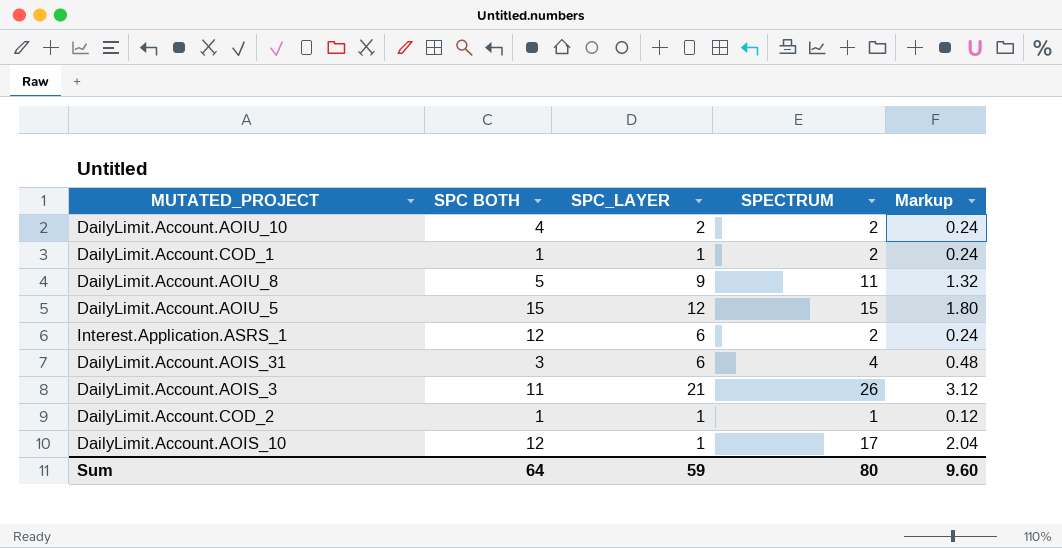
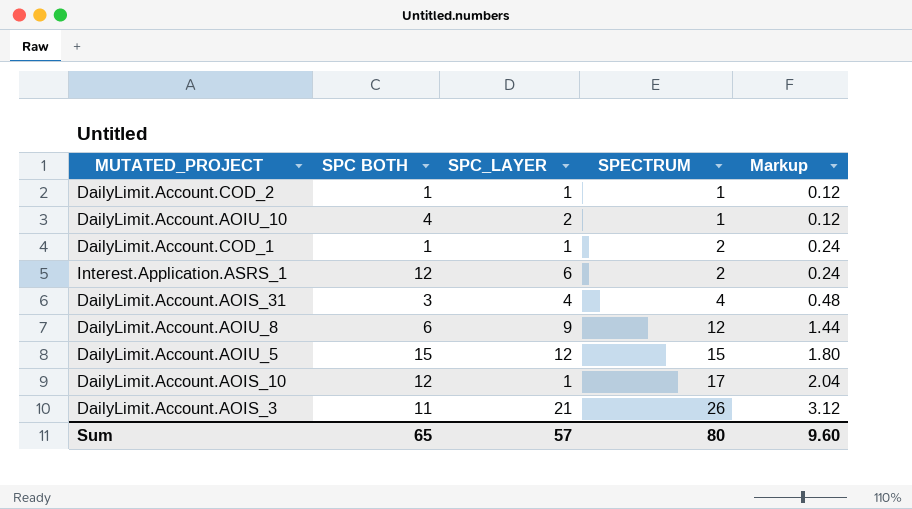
row order: none -> SPECTRUM ascending
DailyLimit.Account.AOIU_10 | SPECTRUM: 2 -> 1
DailyLimit.Account.AOIU_10 | Markup: 0.24 -> 0.12
DailyLimit.Account.AOIS_31 | SPC_LAYER: 6 -> 4
DailyLimit.Account.AOIU_8 | SPC BOTH: 5 -> 6
DailyLimit.Account.AOIU_8 | SPECTRUM: 11 -> 12
DailyLimit.Account.AOIU_8 | Markup: 1.32 -> 1.44
Sum | SPC BOTH: 64 -> 65
Sum | SPC_LAYER: 59 -> 57

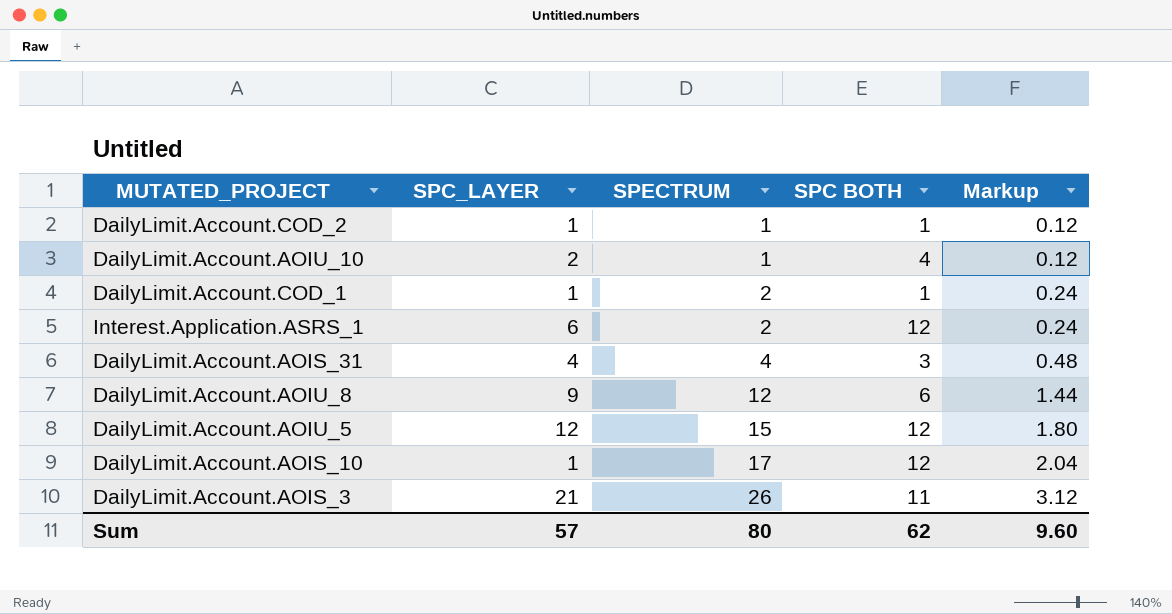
column SPC BOTH | position: 2 -> 4
DailyLimit.Account.AOIU_5 | SPC BOTH: 15 -> 12
Sum | SPC BOTH: 65 -> 62

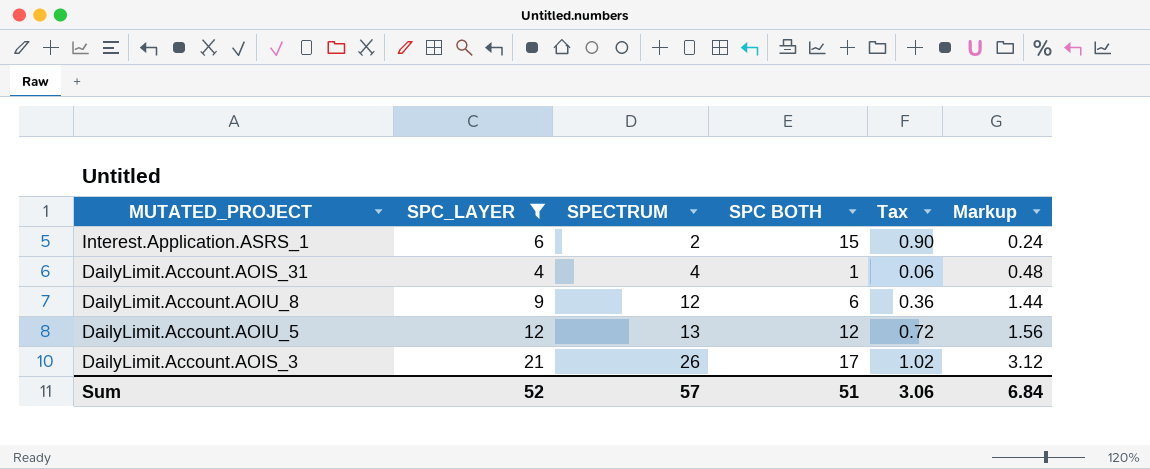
filter: none -> SPC_LAYER >= 4
column Tax | formula: none -> [SPC BOTH] * 0.06
Interest.Application.ASRS_1 | SPC BOTH: 12 -> 15
DailyLimit.Account.AOIS_31 | SPC BOTH: 3 -> 1
DailyLimit.Account.AOIU_5 | SPECTRUM: 15 -> 13
DailyLimit.Account.AOIU_5 | Markup: 1.80 -> 1.56
DailyLimit.Account.AOIS_3 | SPC BOTH: 11 -> 17
Sum | SPC_LAYER: 57 -> 52
Sum | SPECTRUM: 80 -> 57
Sum | SPC BOTH: 62 -> 51
Sum | Markup: 9.60 -> 6.84

